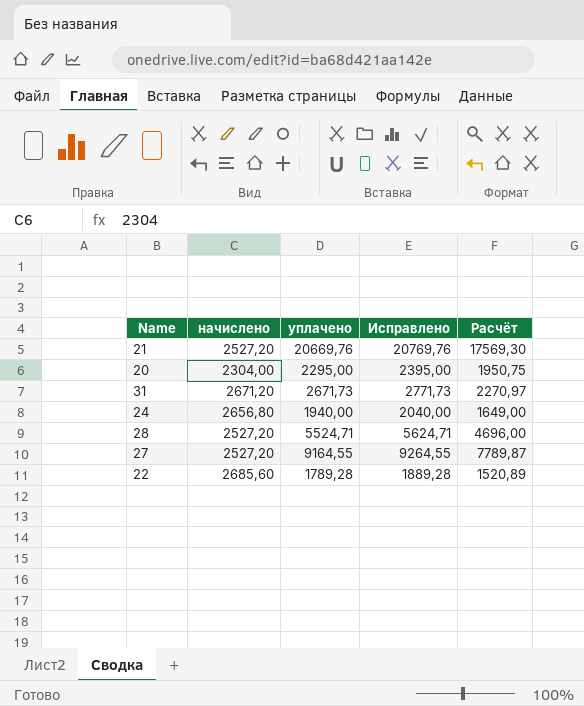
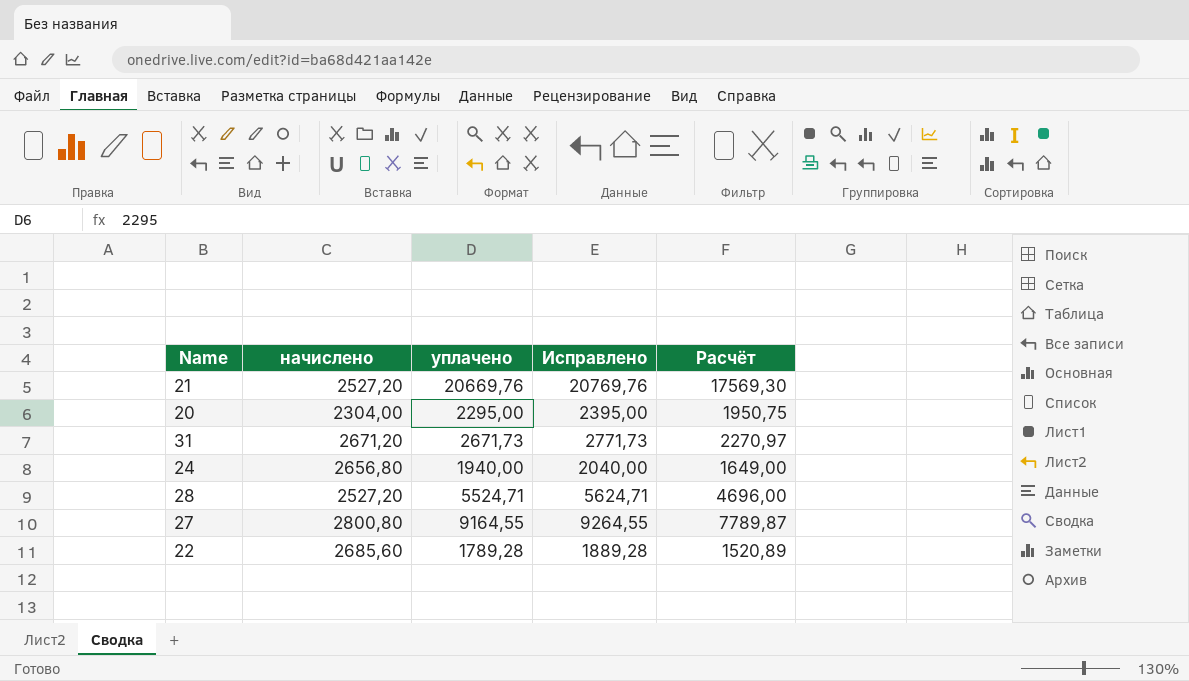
27 | начислено: 2527,20 -> 2800,80

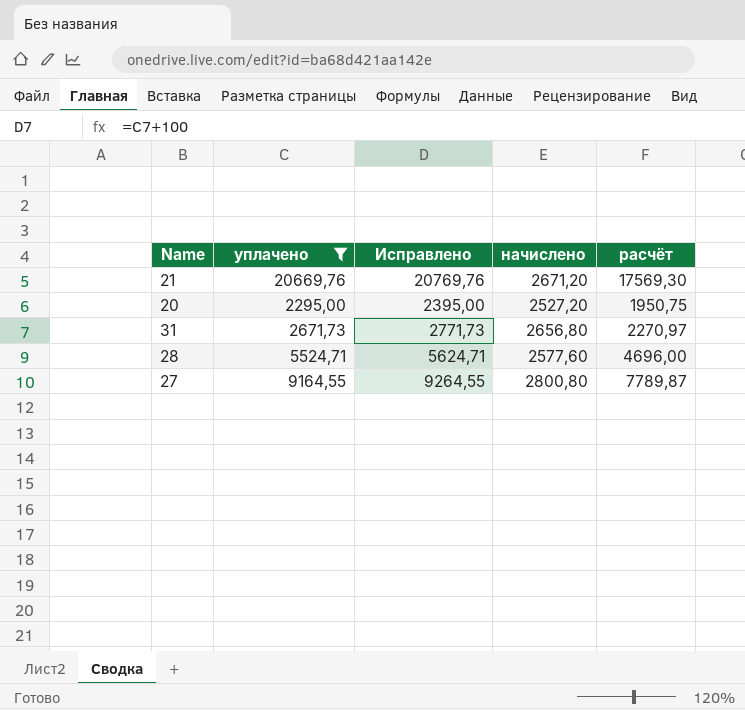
filter: none -> уплачено >= 2295,00
column начислено | position: 2 -> 4
column name: Расчёт -> расчёт
21 | начислено: 2527,20 -> 2671,20
20 | начислено: 2304,00 -> 2527,20
31 | начислено: 2671,20 -> 2656,80
28 | начислено: 2527,20 -> 2577,60

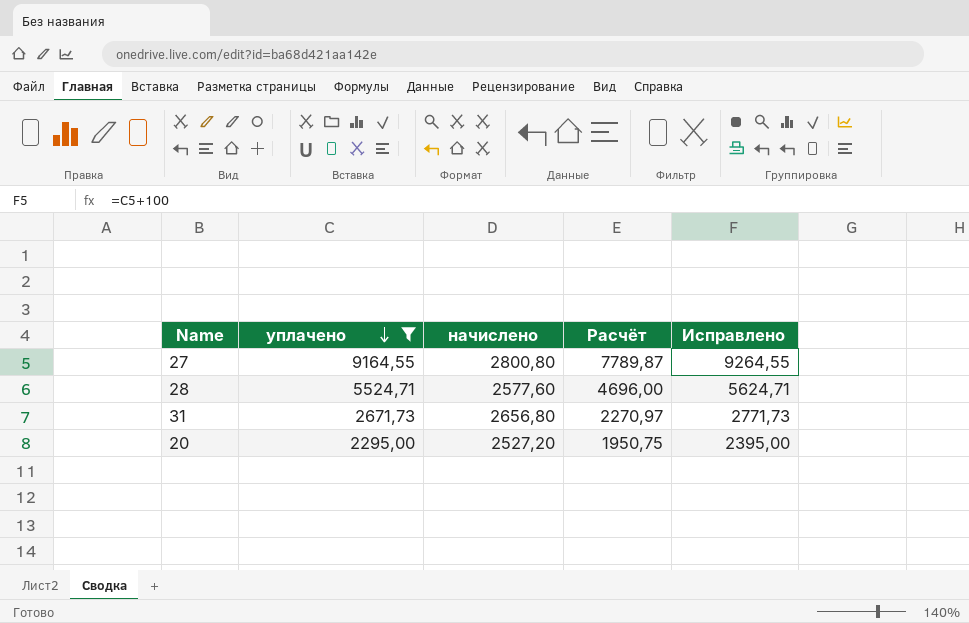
row order: none -> уплачено descending
column name: расчёт -> Расчёт
column Исправлено | position: 3 -> 5
row 21: 20669,76 | 20769,76 | 2671,20 | 17569,30 -> none

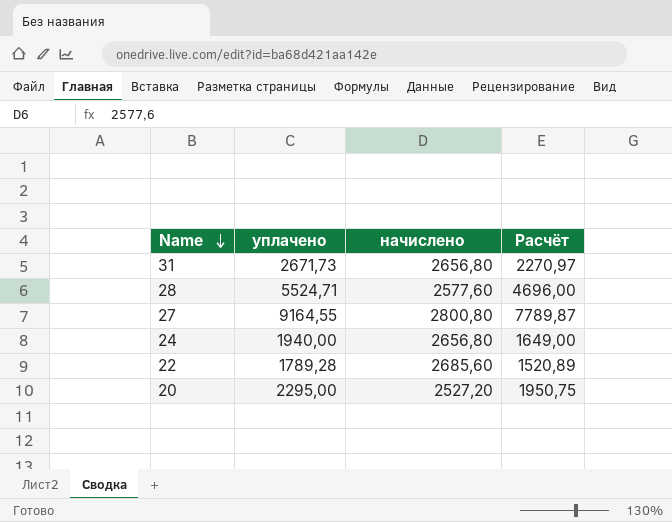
filter: уплачено >= 2295,00 -> none
row order: уплачено descending -> Name descending
column Исправлено | formula: [уплачено] + 100 -> none

